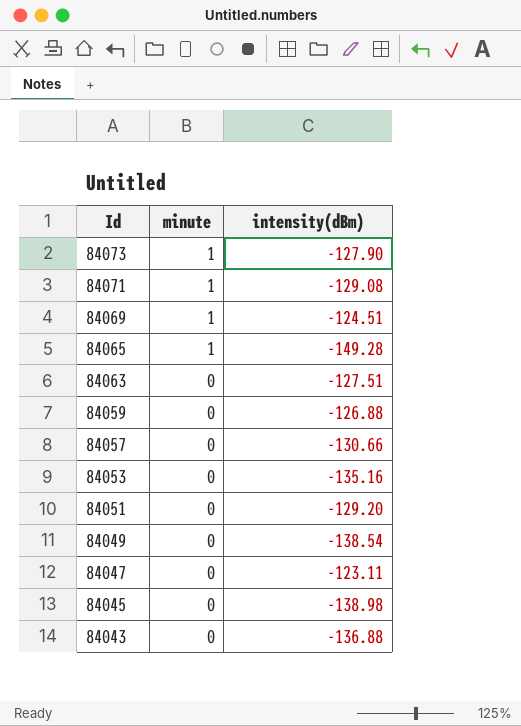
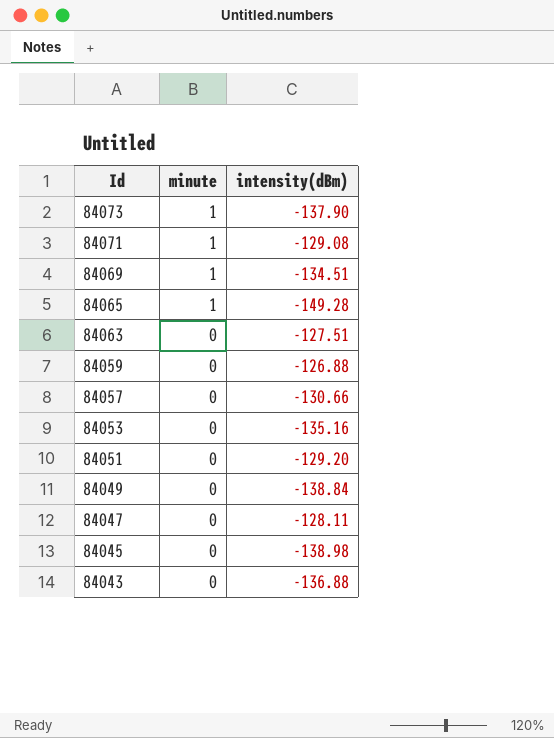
84073 | intensity(dBm): -127.90 -> -137.90
84069 | intensity(dBm): -124.51 -> -134.51
84049 | intensity(dBm): -138.54 -> -138.84
84047 | intensity(dBm): -123.11 -> -128.11

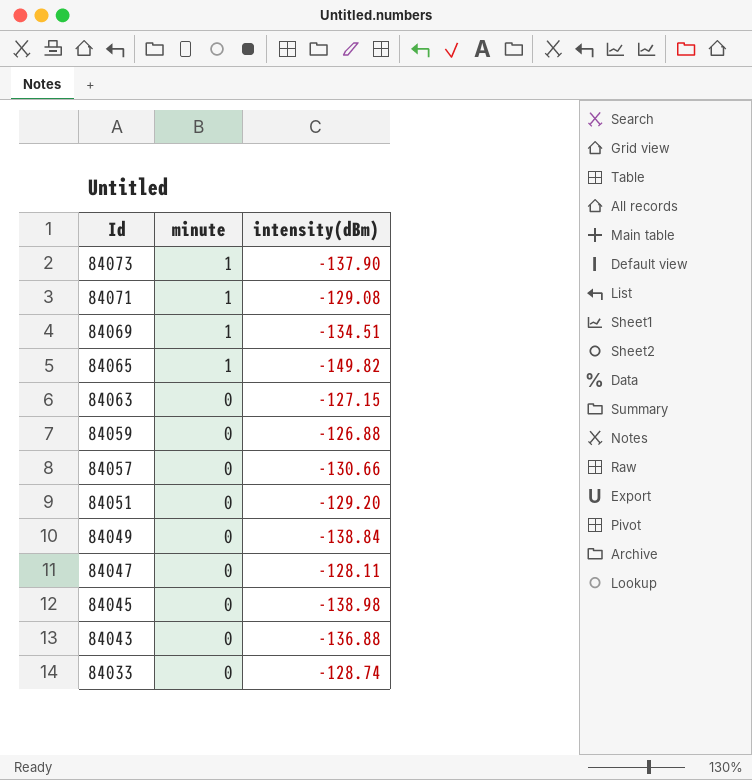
row 84053: 0 | -135.16 -> none
84065 | intensity(dBm): -149.28 -> -149.82
84063 | intensity(dBm): -127.51 -> -127.15
row 84033: none -> 0 | -128.74

